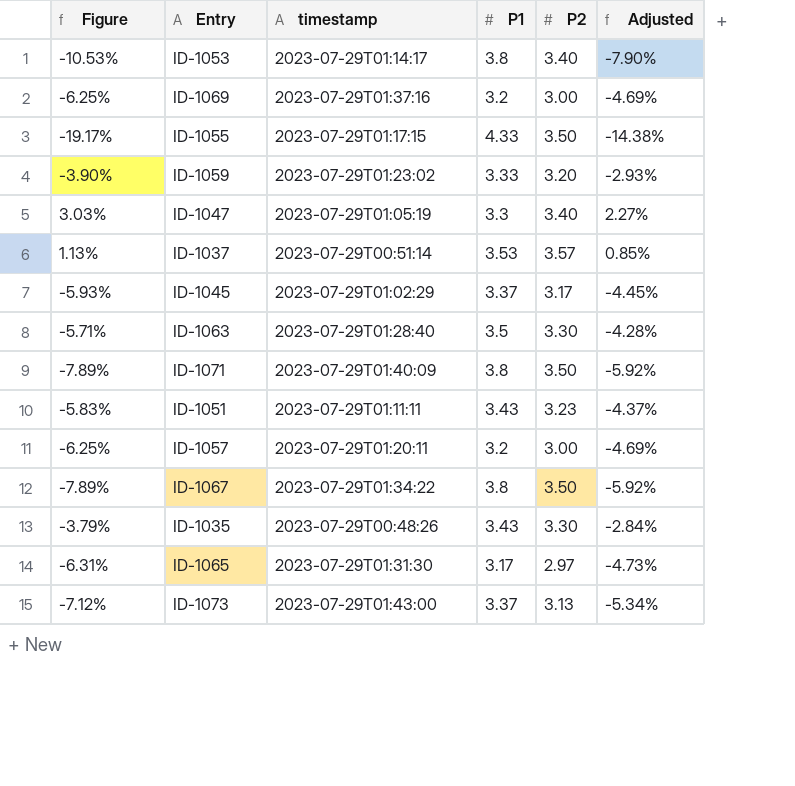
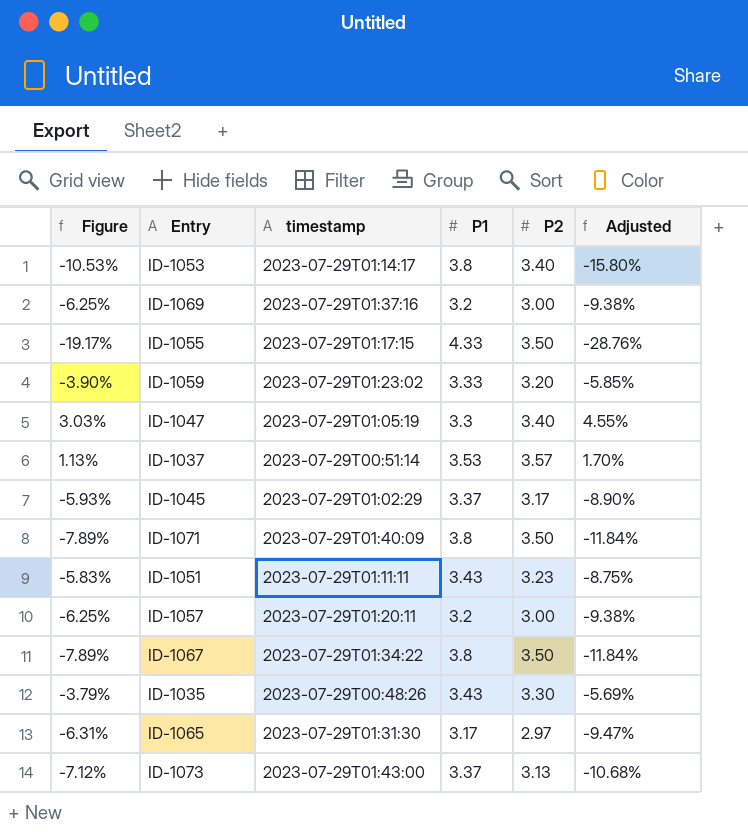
column Adjusted | formula: [Figure] * 0.75 -> [Figure] * 1.5
row ID-1063: -5.71% | 2023-07-29T01:28:40 | 3.5 | 3.30 | -4.28% -> none

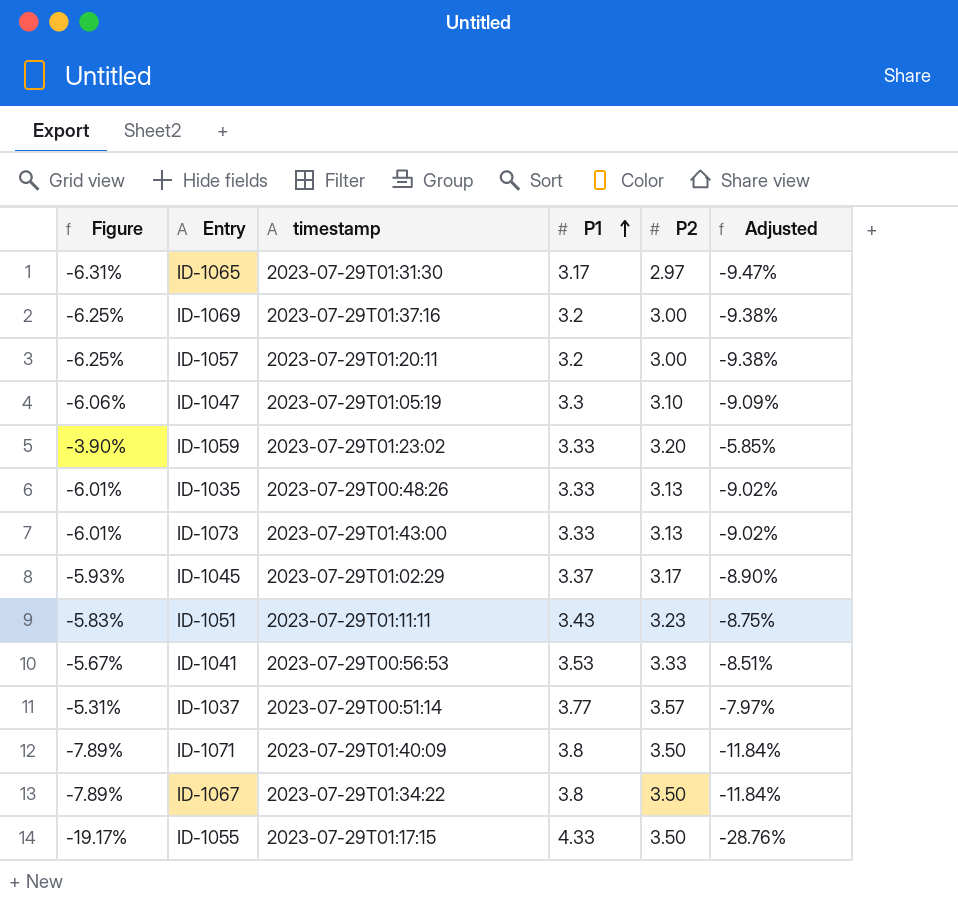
row order: none -> P1 ascending
row ID-1053: -10.53% | 2023-07-29T01:14:17 | 3.8 | 3.40 | -15.80% -> none
ID-1047 | Figure: 3.03% -> -6.06%
ID-1047 | P2: 3.40 -> 3.10
ID-1047 | Adjusted: 4.55% -> -9.09%
ID-1035 | Figure: -3.79% -> -6.01%
ID-1035 | P1: 3.43 -> 3.33
ID-1035 | P2: 3.30 -> 3.13
ID-1035 | Adjusted: -5.69% -> -9.02%
ID-1073 | Figure: -7.12% -> -6.01%
ID-1073 | P1: 3.37 -> 3.33
ID-1073 | Adjusted: -10.68% -> -9.02%
row ID-1041: none -> -5.67% | 2023-07-29T00:56:53 | 3.53 | 3.33 | -8.51%
ID-1037 | Figure: 1.13% -> -5.31%
ID-1037 | P1: 3.53 -> 3.77
ID-1037 | Adjusted: 1.70% -> -7.97%

